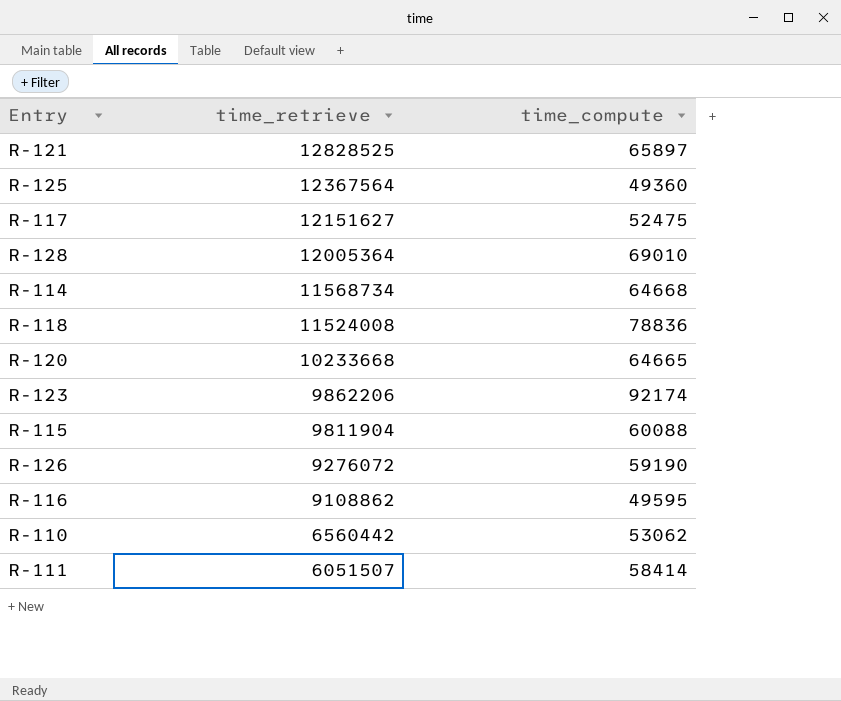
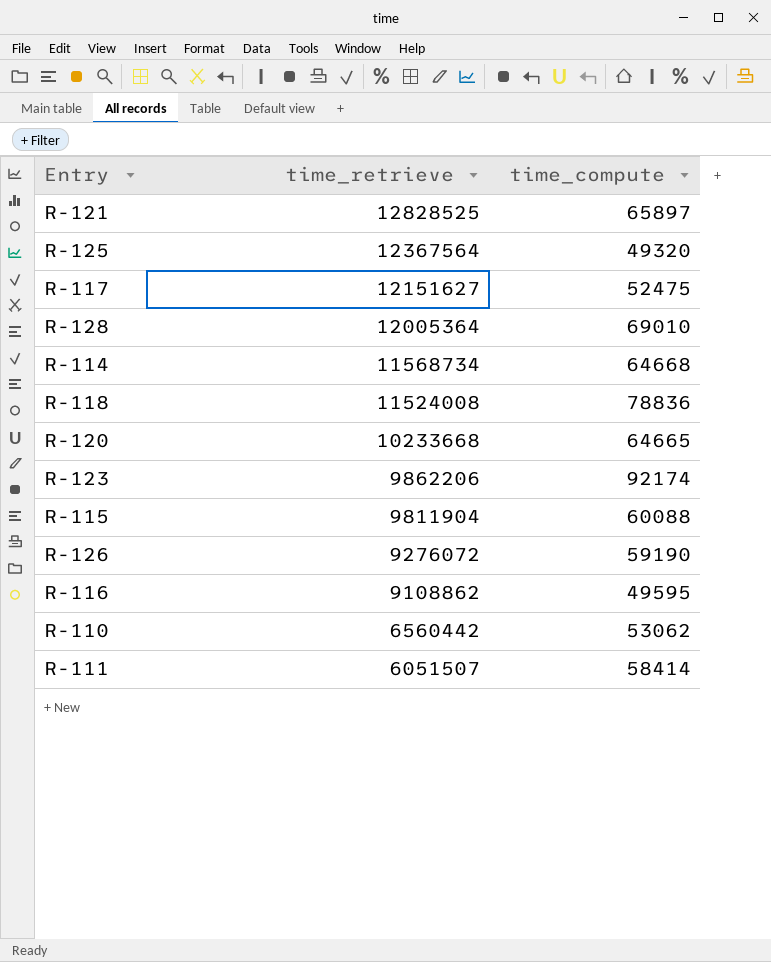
R-125 | time_compute: 49360 -> 49320

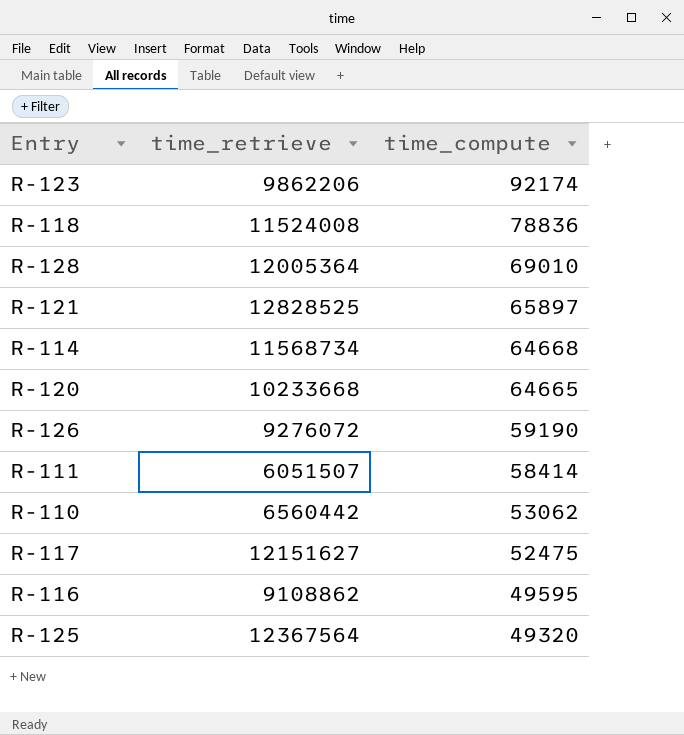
row order: time_retrieve descending -> time_compute descending
row R-115: 9811904 | 60088 -> none

